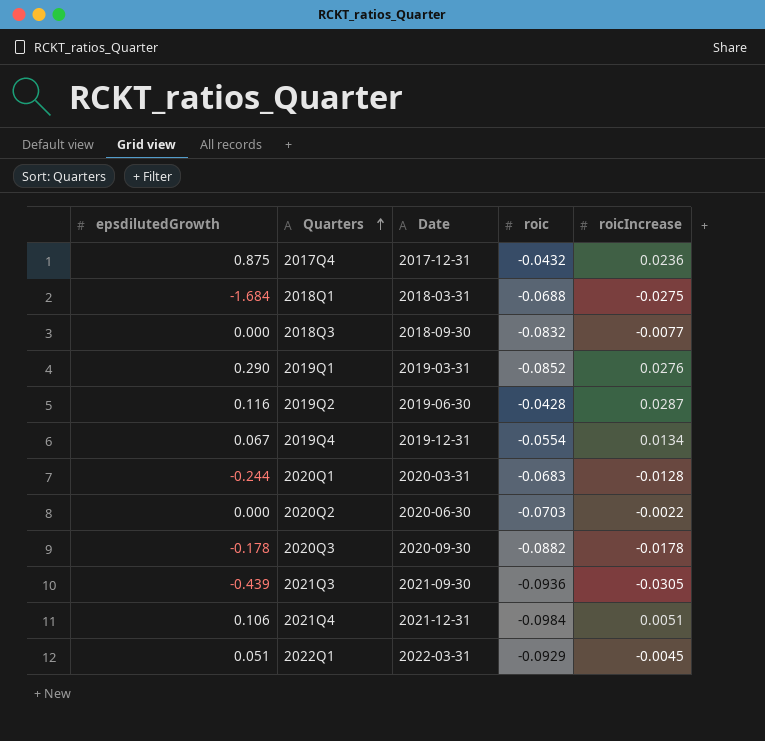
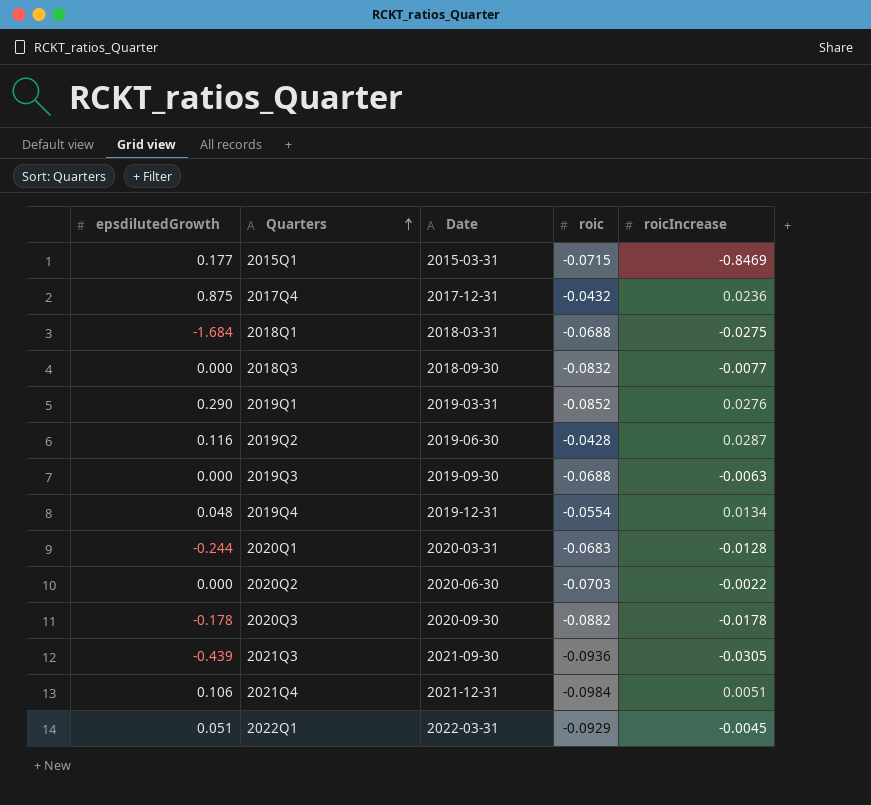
row 2015Q1: none -> 0.177 | 2015-03-31 | -0.0715 | -0.8469
row 2019Q3: none -> 0.000 | 2019-09-30 | -0.0688 | -0.0063
2019Q4 | epsdilutedGrowth: 0.067 -> 0.048

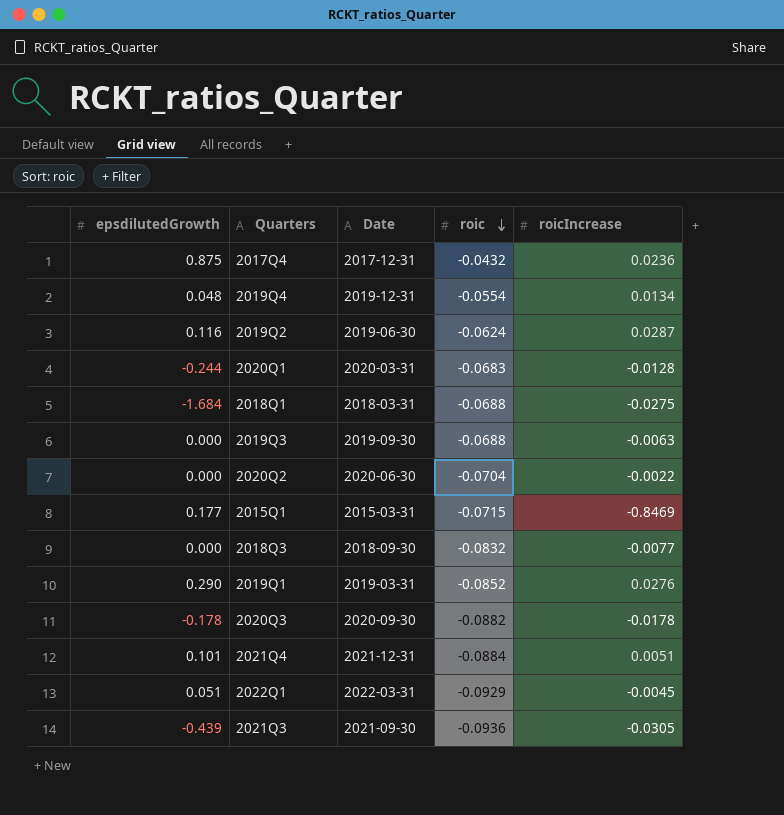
row order: Quarters ascending -> roic descending
2019Q2 | roic: -0.0428 -> -0.0624
2020Q2 | roic: -0.0703 -> -0.0704
2021Q4 | epsdilutedGrowth: 0.106 -> 0.101
2021Q4 | roic: -0.0984 -> -0.0884

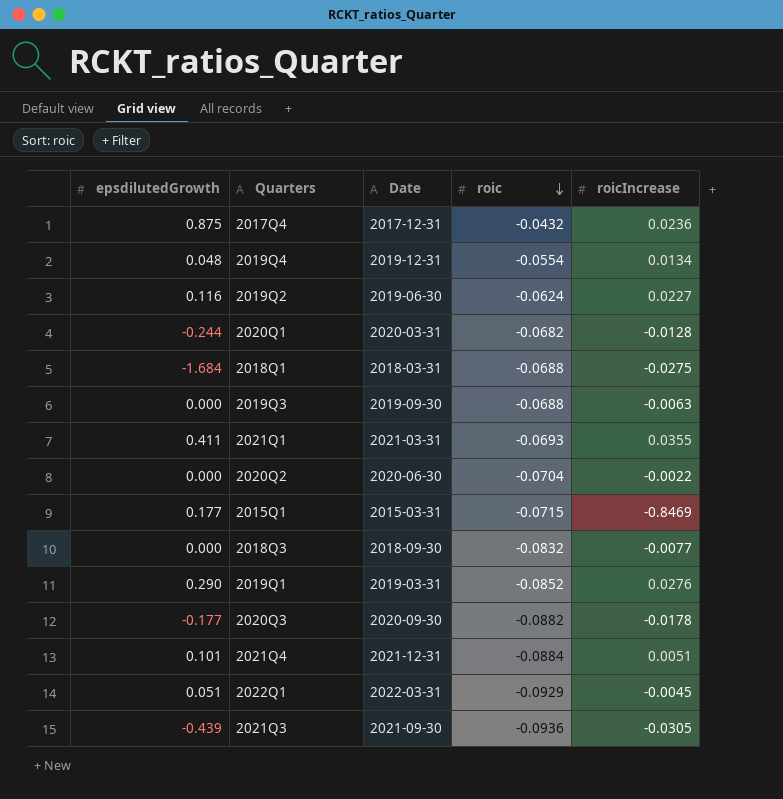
2019Q2 | roicIncrease: 0.0287 -> 0.0227
2020Q1 | roic: -0.0683 -> -0.0682
row 2021Q1: none -> 0.411 | 2021-03-31 | -0.0693 | 0.0355
2020Q3 | epsdilutedGrowth: -0.178 -> -0.177

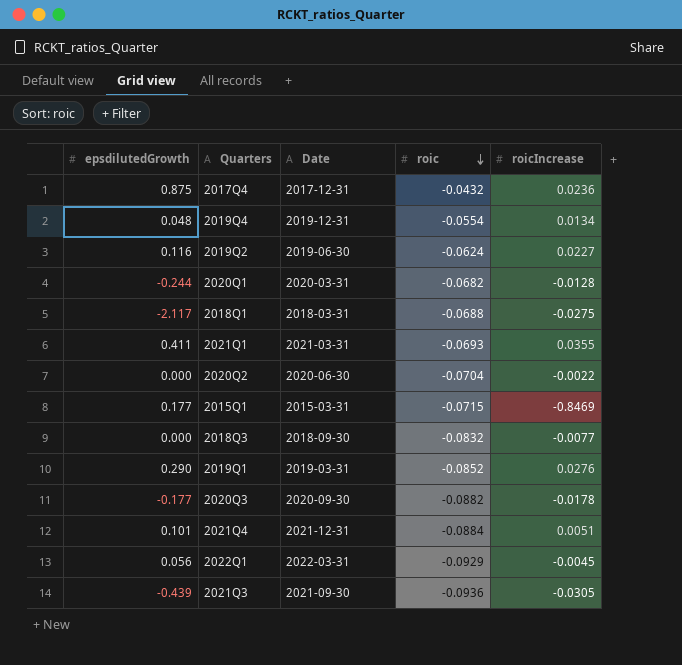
row 2019Q3: 0.000 | 2019-09-30 | -0.0688 | -0.0063 -> none
2018Q1 | epsdilutedGrowth: -1.684 -> -2.117
2022Q1 | epsdilutedGrowth: 0.051 -> 0.056

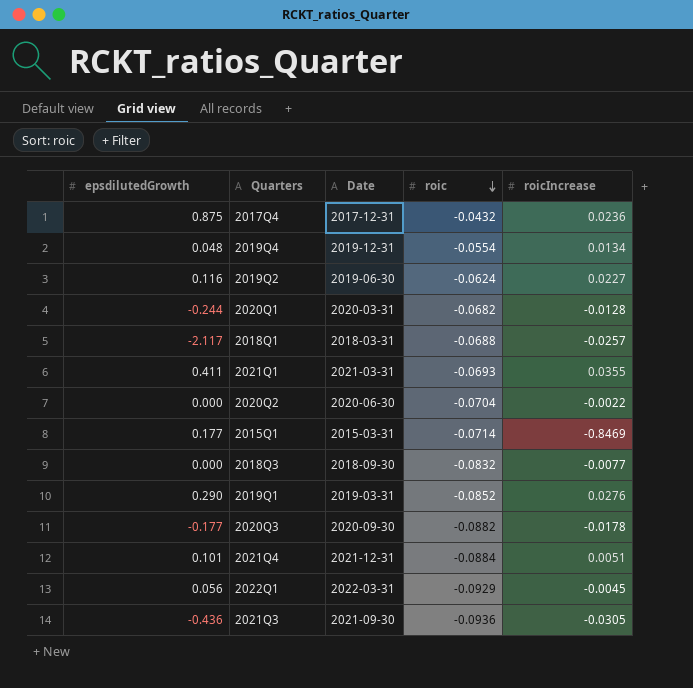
2018Q1 | roicIncrease: -0.0275 -> -0.0257
2015Q1 | roic: -0.0715 -> -0.0714
2021Q3 | epsdilutedGrowth: -0.439 -> -0.436

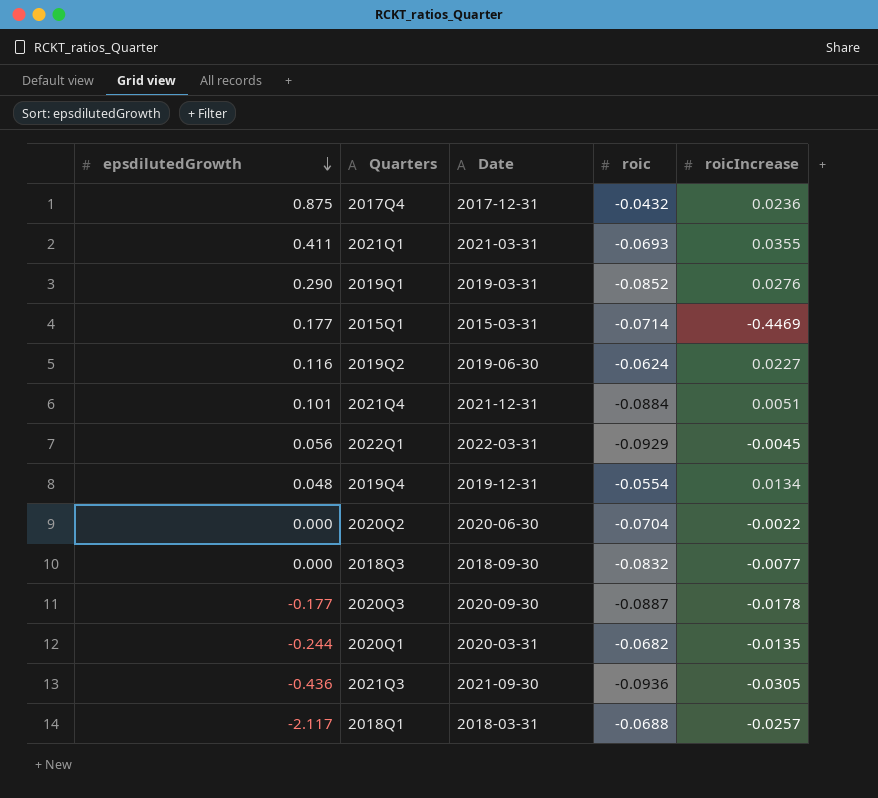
row order: roic descending -> epsdilutedGrowth descending
2015Q1 | roicIncrease: -0.8469 -> -0.4469
2020Q3 | roic: -0.0882 -> -0.0887
2020Q1 | roicIncrease: -0.0128 -> -0.0135

